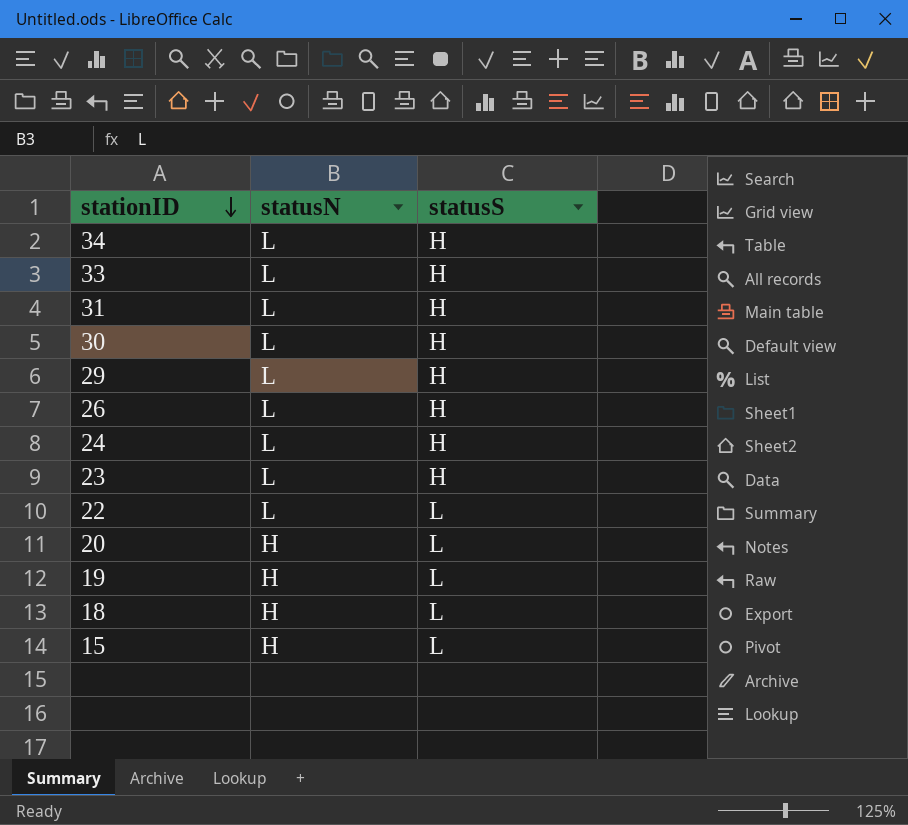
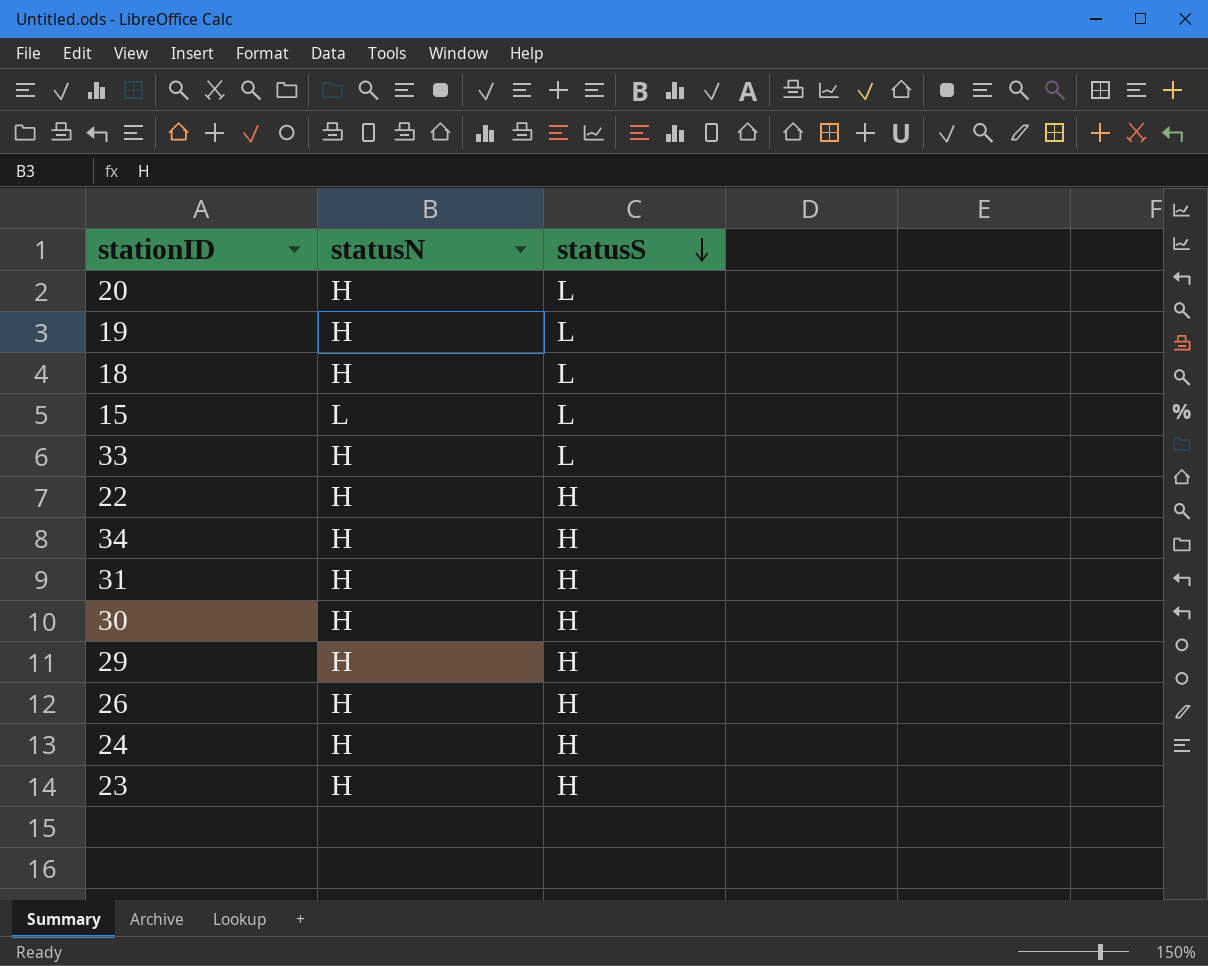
row order: stationID descending -> statusS descending
15 | statusN: H -> L
33 | statusN: L -> H
33 | statusS: H -> L
22 | statusN: L -> H
22 | statusS: L -> H
34 | statusN: L -> H
31 | statusN: L -> H
30 | statusN: L -> H
29 | statusN: L -> H
26 | statusN: L -> H
24 | statusN: L -> H
23 | statusN: L -> H

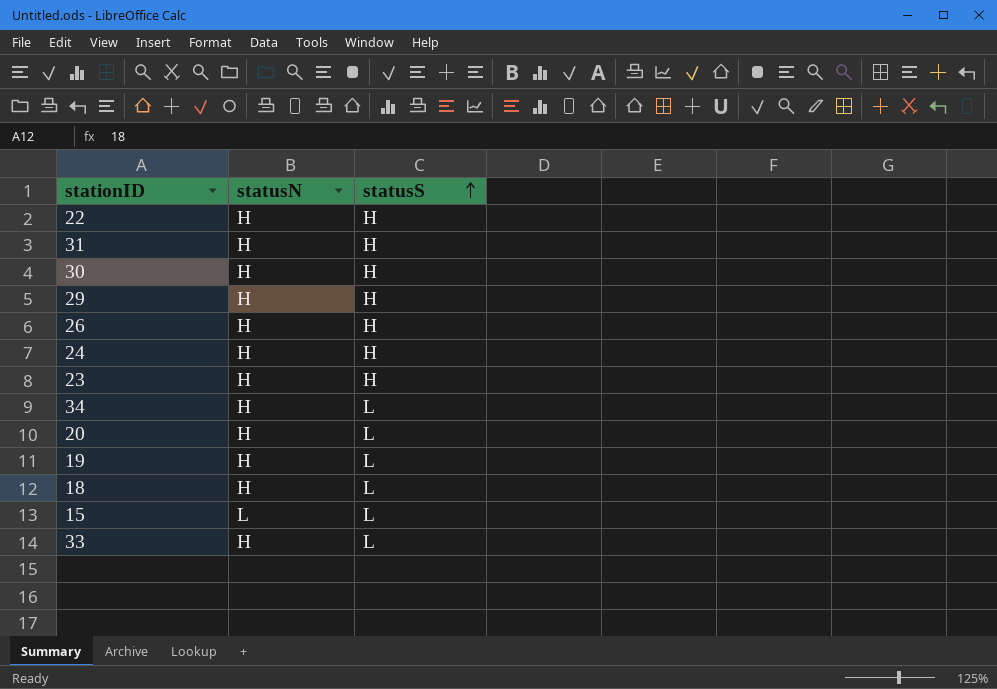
row order: statusS descending -> statusS ascending
34 | statusS: H -> L

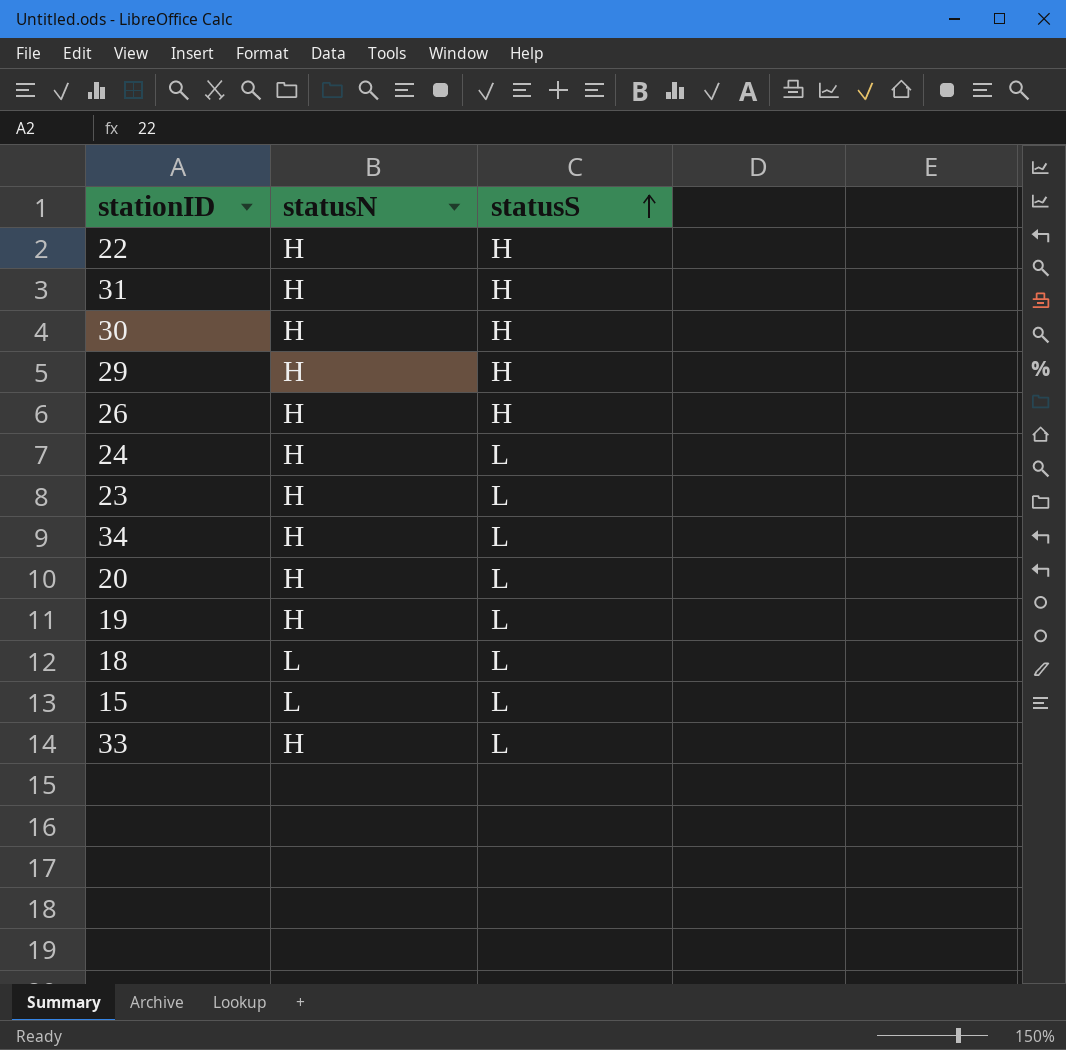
24 | statusS: H -> L
23 | statusS: H -> L
18 | statusN: H -> L

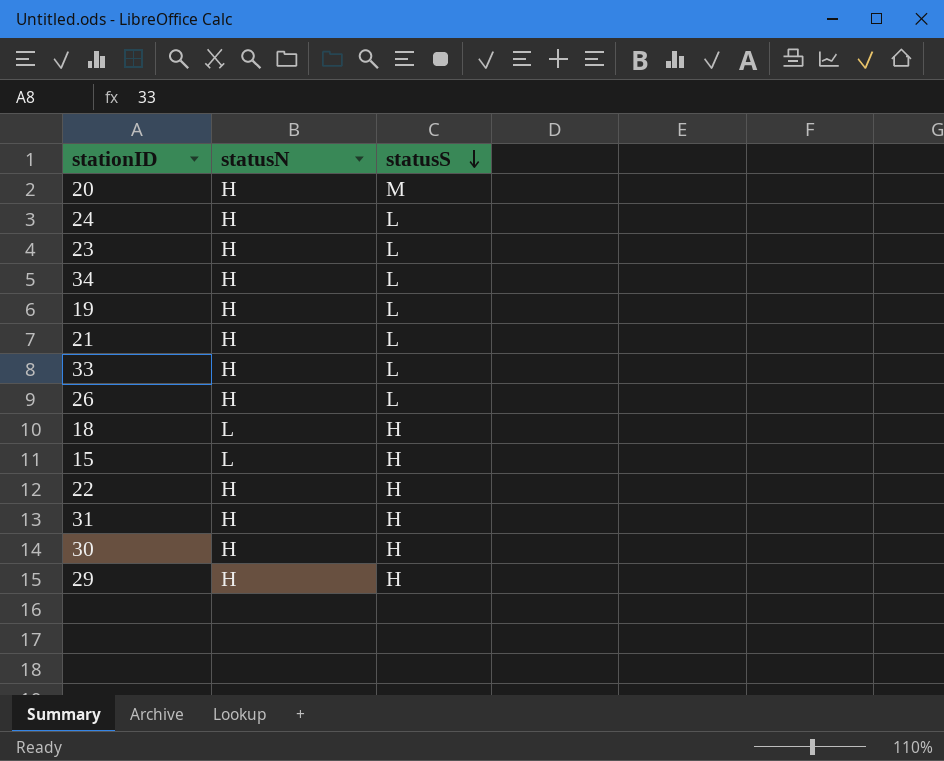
row order: statusS ascending -> statusS descending
20 | statusS: L -> M
row 21: none -> H | L
26 | statusS: H -> L
18 | statusS: L -> H
15 | statusS: L -> H

